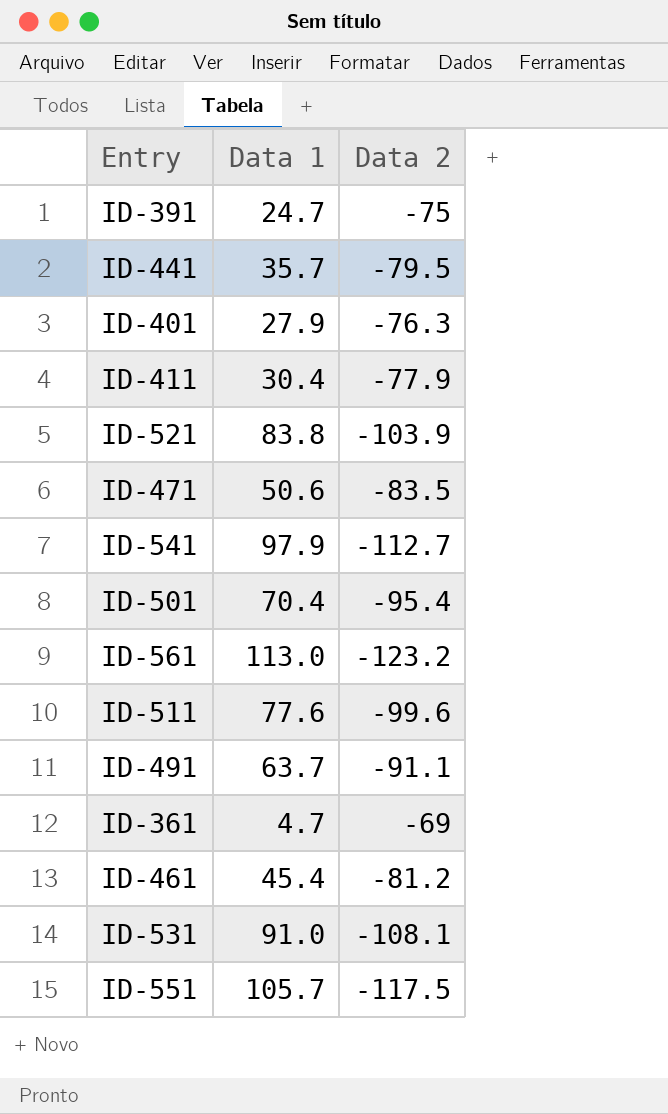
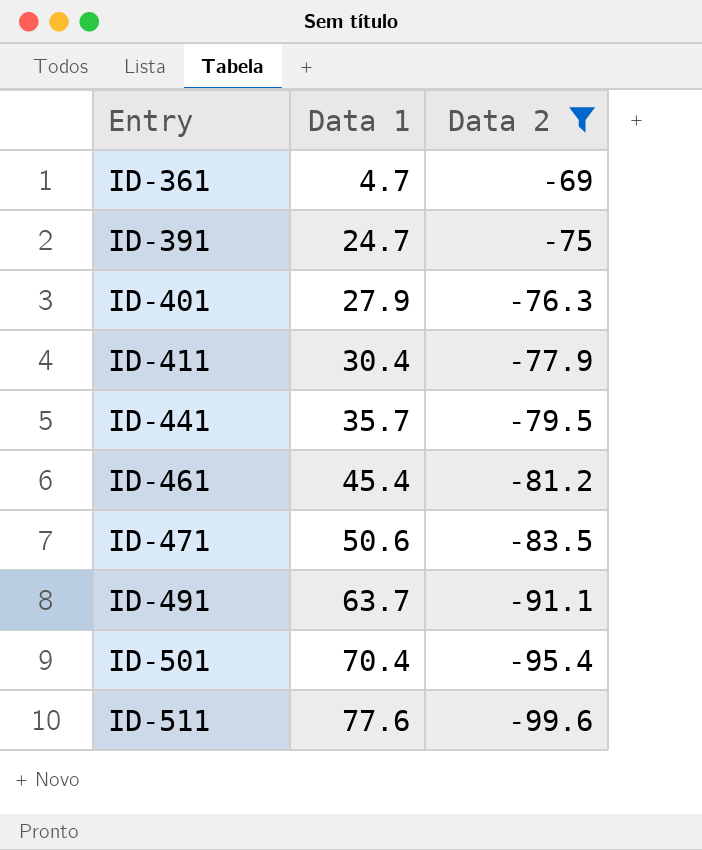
filter: none -> Data 2 >= -99.6
row order: none -> Entry ascending

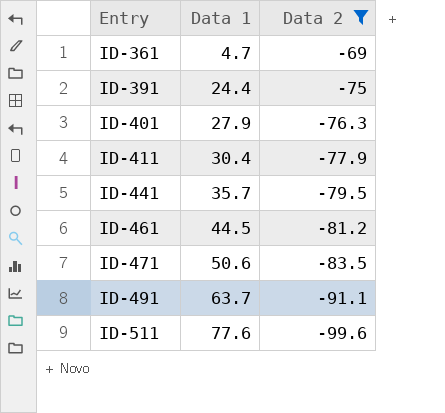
row ID-501: 70.4 | -95.4 -> none
ID-391 | Data 1: 24.7 -> 24.4
ID-461 | Data 1: 45.4 -> 44.5

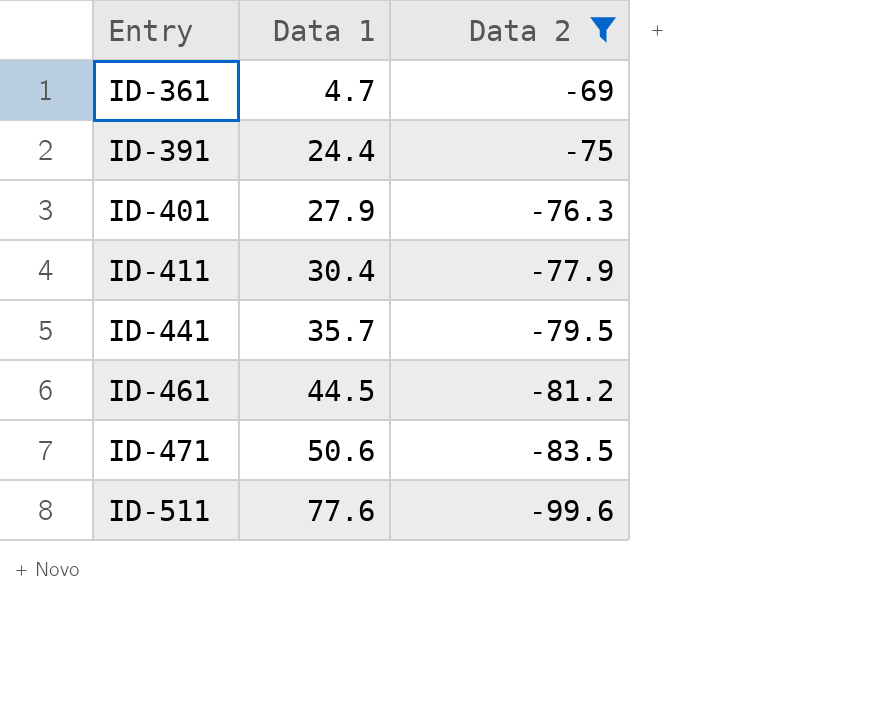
row ID-491: 63.7 | -91.1 -> none

